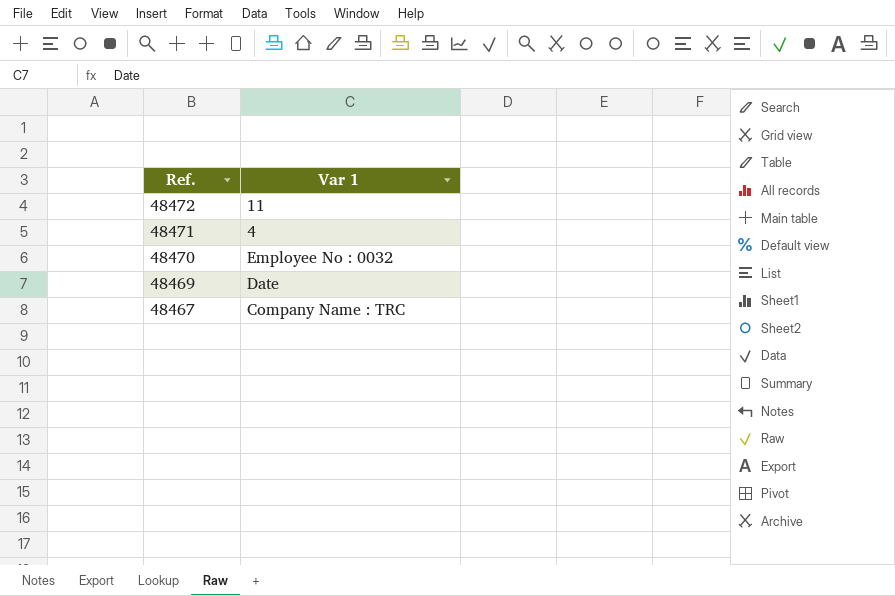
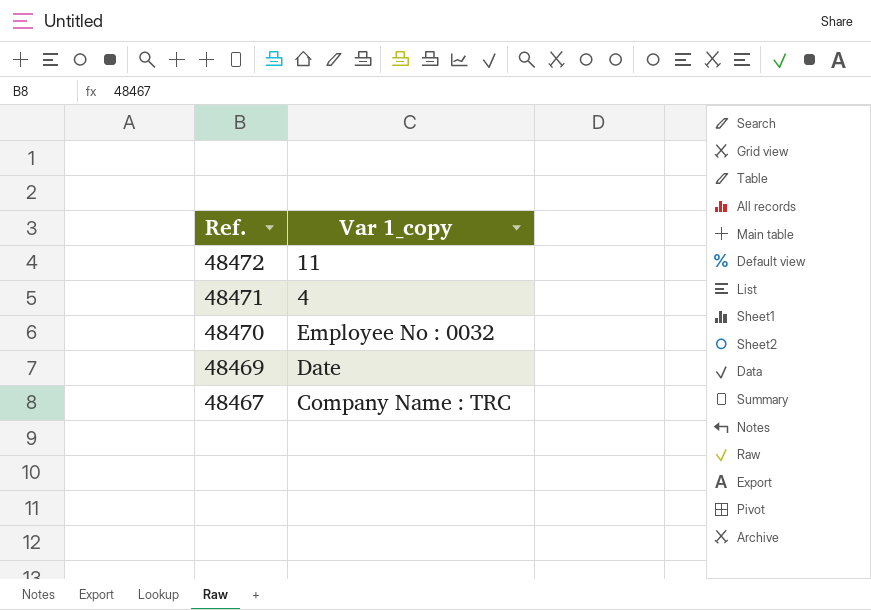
column name: Var 1 -> Var 1_copy

